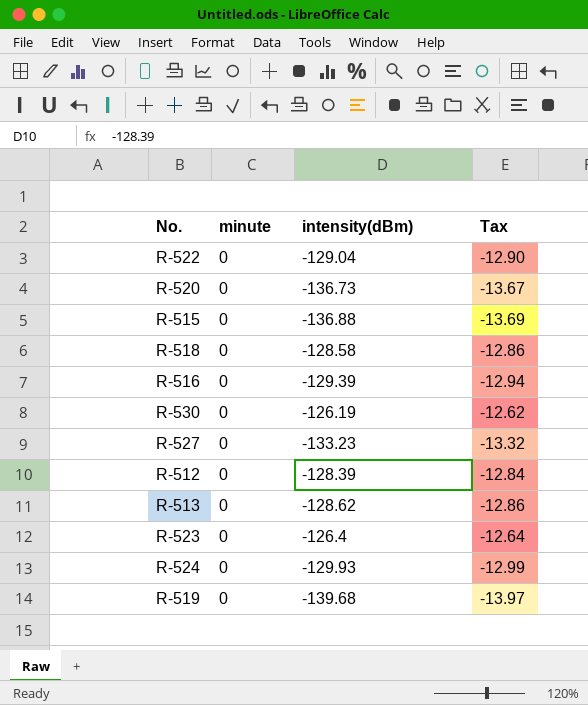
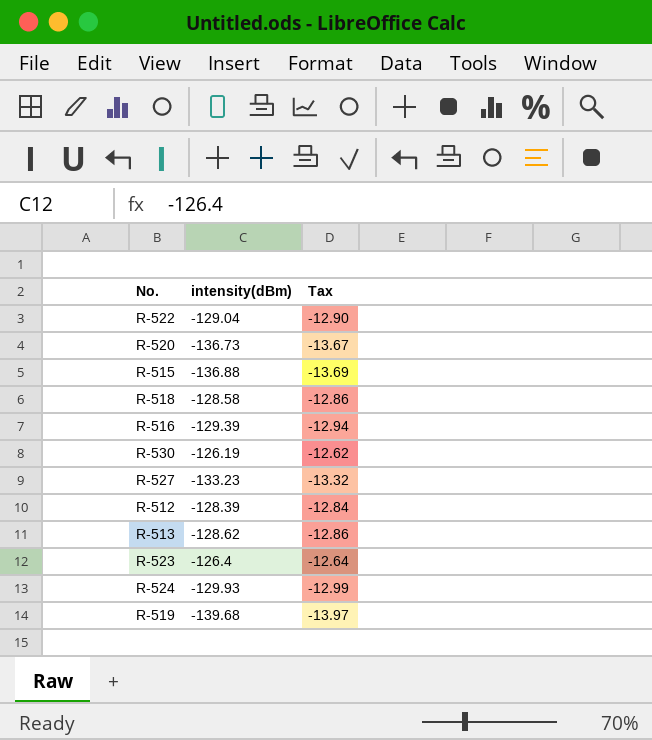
column minute | position: 2 -> none

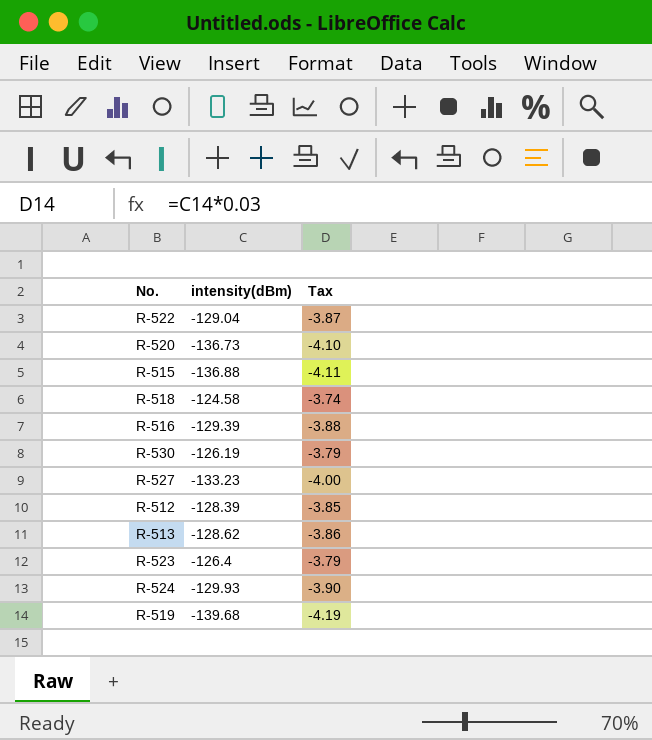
column Tax | formula: [intensity(dBm)] * 0.1 -> [intensity(dBm)] * 0.03
R-518 | intensity(dBm): -128.58 -> -124.58

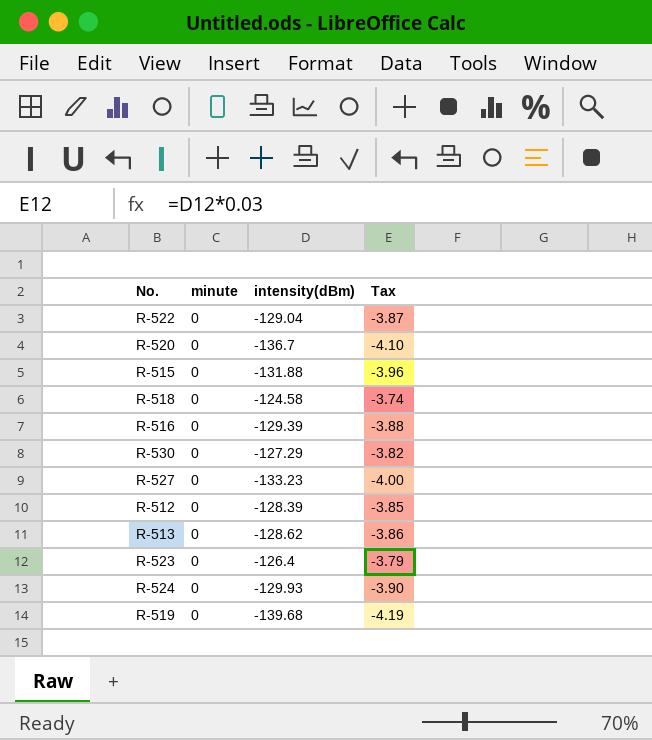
column minute | position: none -> 2
R-520 | intensity(dBm): -136.73 -> -136.7
R-515 | intensity(dBm): -136.88 -> -131.88
R-515 | Tax: -4.11 -> -3.96
R-530 | intensity(dBm): -126.19 -> -127.29
R-530 | Tax: -3.79 -> -3.82

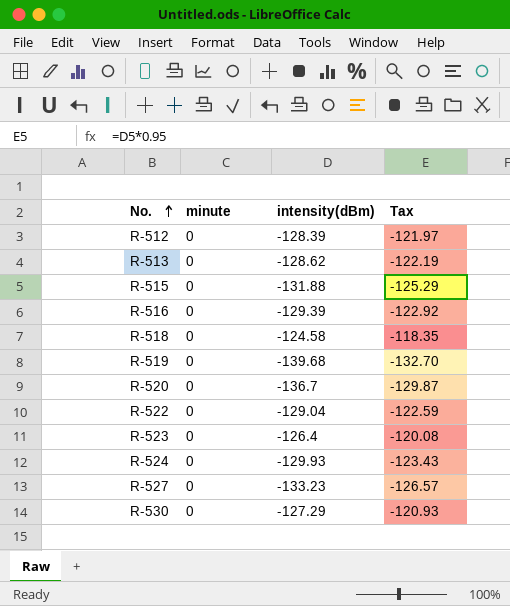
row order: none -> No. ascending
column Tax | formula: [intensity(dBm)] * 0.03 -> [intensity(dBm)] * 0.95

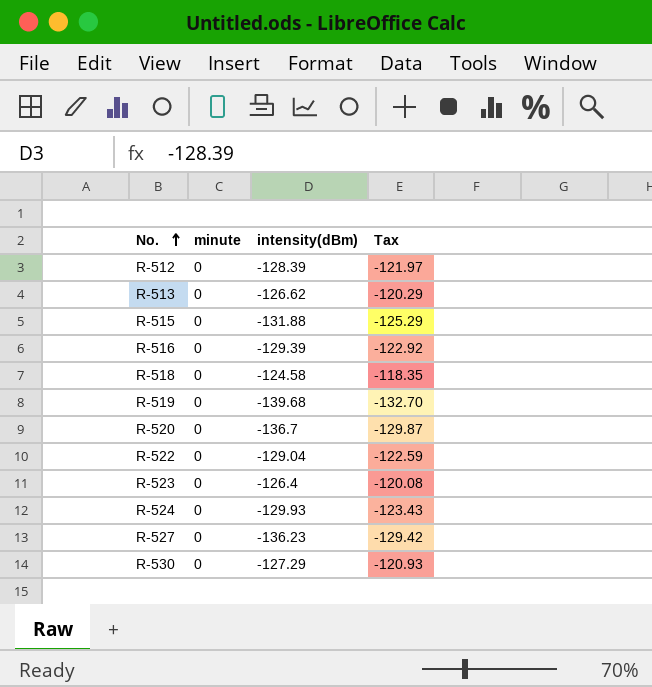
R-513 | intensity(dBm): -128.62 -> -126.62
R-513 | Tax: -122.19 -> -120.29
R-527 | intensity(dBm): -133.23 -> -136.23
R-527 | Tax: -126.57 -> -129.42

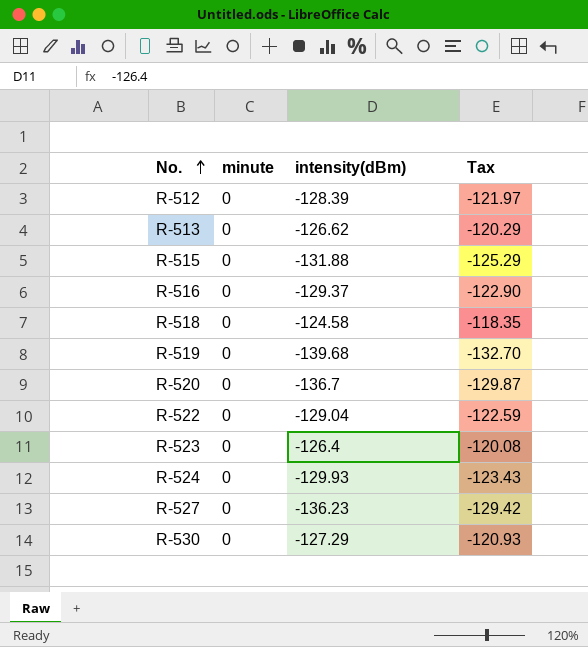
R-516 | intensity(dBm): -129.39 -> -129.37
R-516 | Tax: -122.92 -> -122.90

